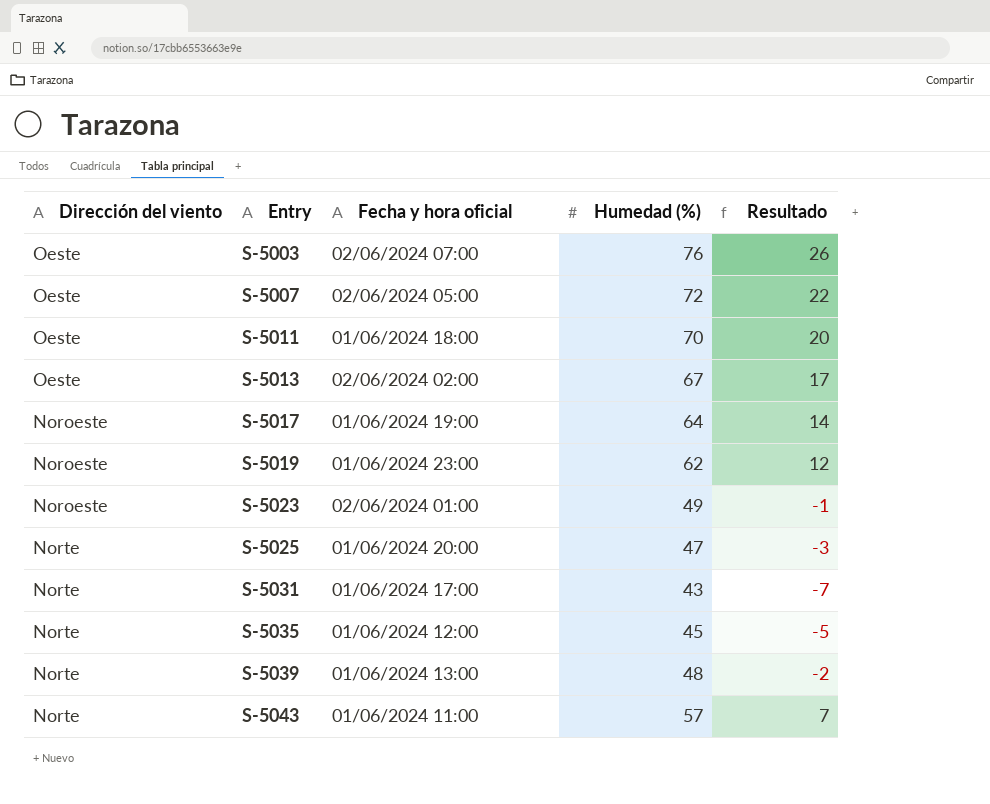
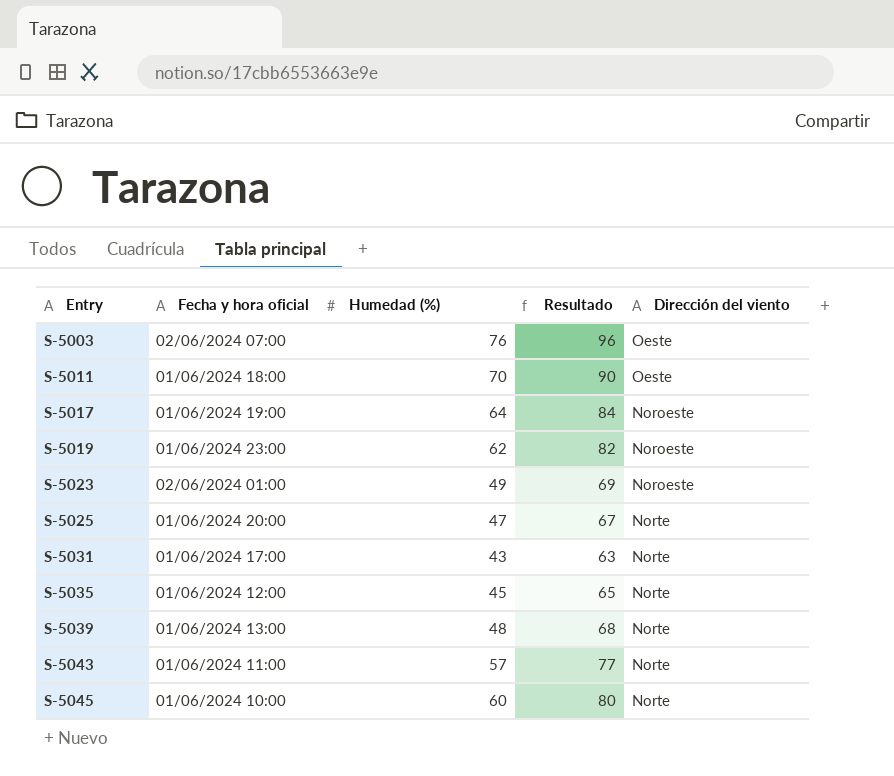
column Resultado | formula: [Humedad (%)] - 50 -> [Humedad (%)] + 20
column Dirección del viento | position: 1 -> 5
row S-5007: Oeste | 02/06/2024 05:00 | 72 | 22 -> none
row S-5013: Oeste | 02/06/2024 02:00 | 67 | 17 -> none
row S-5045: none -> 01/06/2024 10:00 | 60 | 80 | Norte

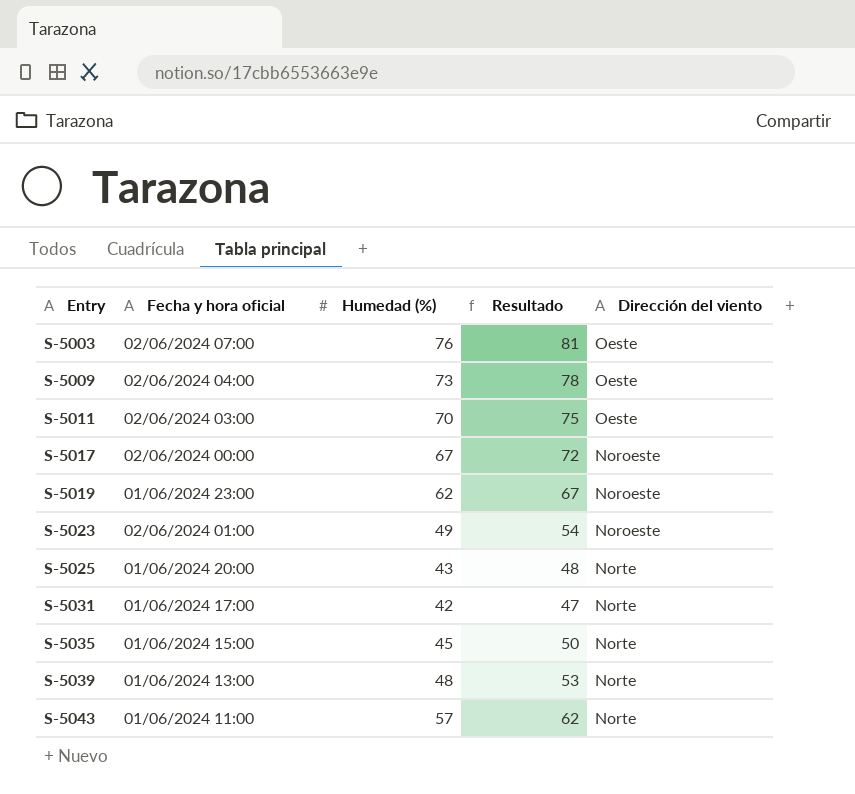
column Resultado | formula: [Humedad (%)] + 20 -> [Humedad (%)] + 5
row S-5045: 01/06/2024 10:00 | 60 | 80 | Norte -> none
row S-5009: none -> 02/06/2024 04:00 | 73 | 78 | Oeste
S-5011 | Fecha y hora oficial: 01/06/2024 18:00 -> 02/06/2024 03:00
S-5017 | Fecha y hora oficial: 01/06/2024 19:00 -> 02/06/2024 00:00
S-5017 | Humedad (%): 64 -> 67
S-5025 | Humedad (%): 47 -> 43
S-5031 | Humedad (%): 43 -> 42
S-5035 | Fecha y hora oficial: 01/06/2024 12:00 -> 01/06/2024 15:00

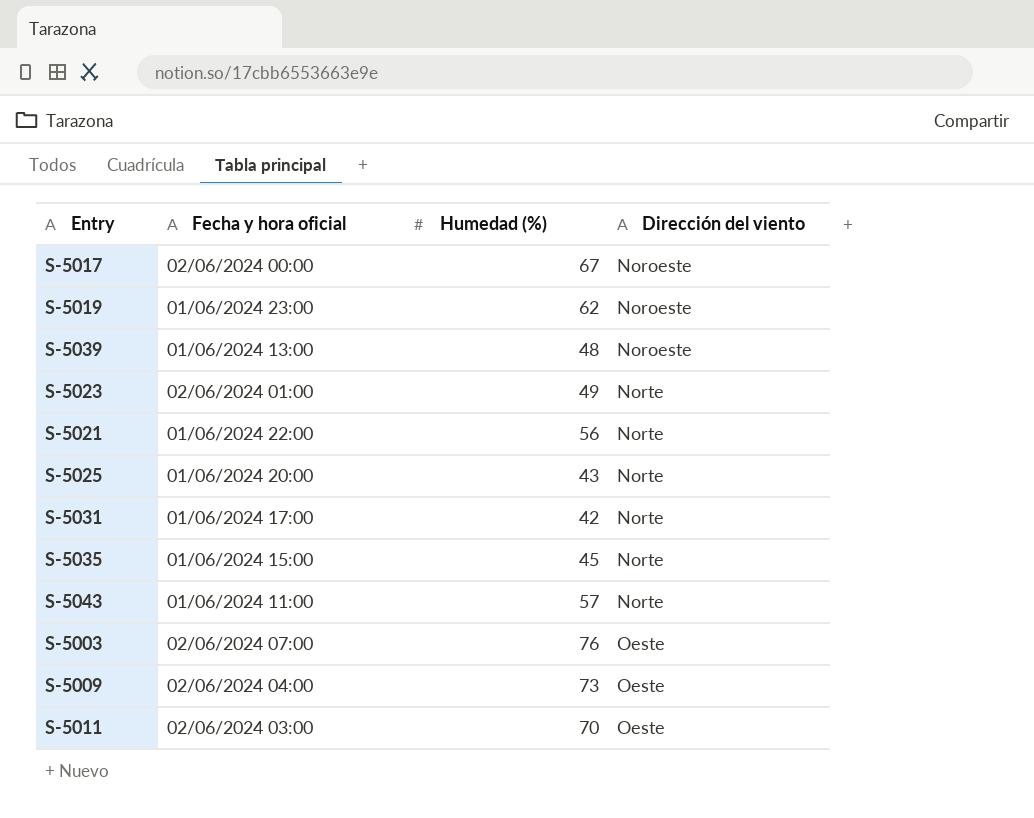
row order: Entry ascending -> Dirección del viento ascending
column Resultado | formula: [Humedad (%)] + 5 -> none
S-5039 | Dirección del viento: Norte -> Noroeste
S-5023 | Dirección del viento: Noroeste -> Norte
row S-5021: none -> 01/06/2024 22:00 | 56 | Norte

